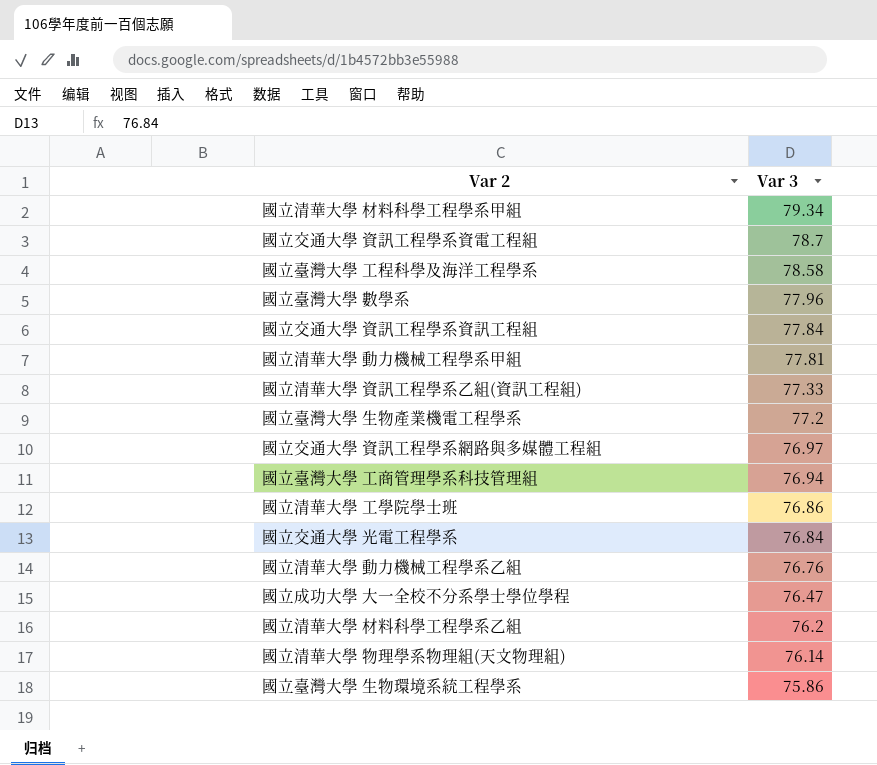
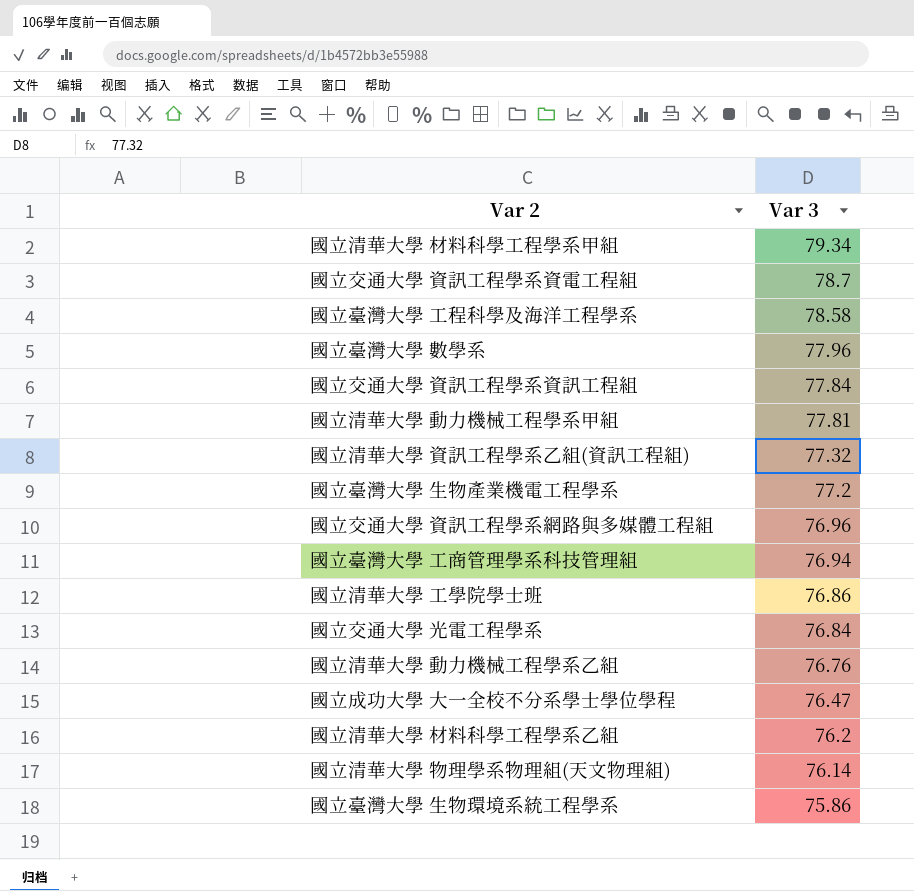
國立清華大學 資訊工程學系乙組(資訊工程組) | Var 3: 77.33 -> 77.32
國立交通大學 資訊工程學系網路與多媒體工程組 | Var 3: 76.97 -> 76.96

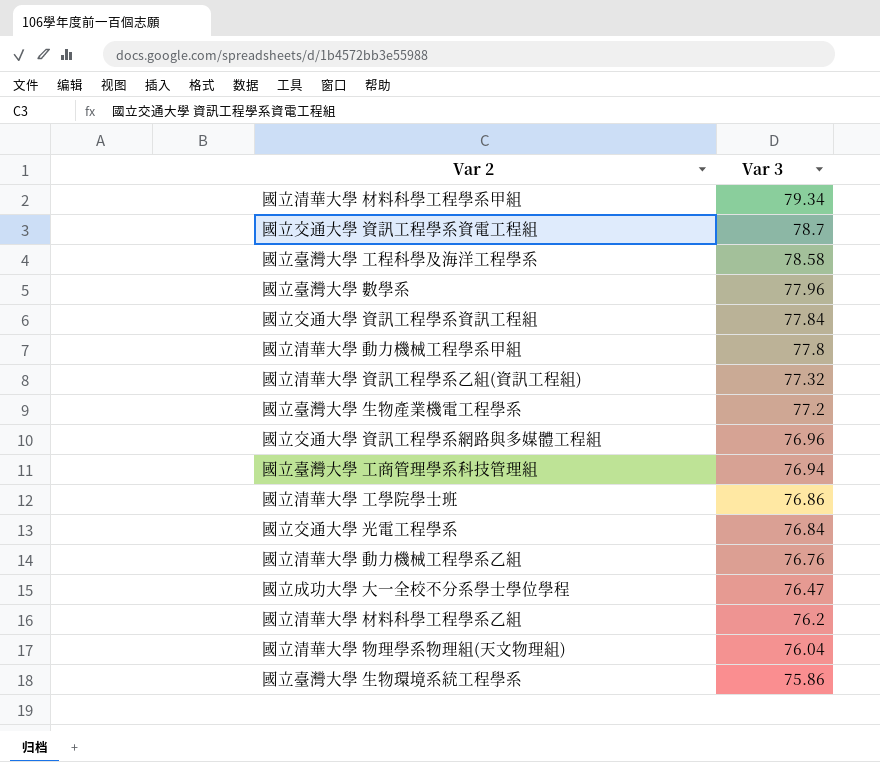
國立清華大學 動力機械工程學系甲組 | Var 3: 77.81 -> 77.8
國立清華大學 物理學系物理組(天文物理組) | Var 3: 76.14 -> 76.04

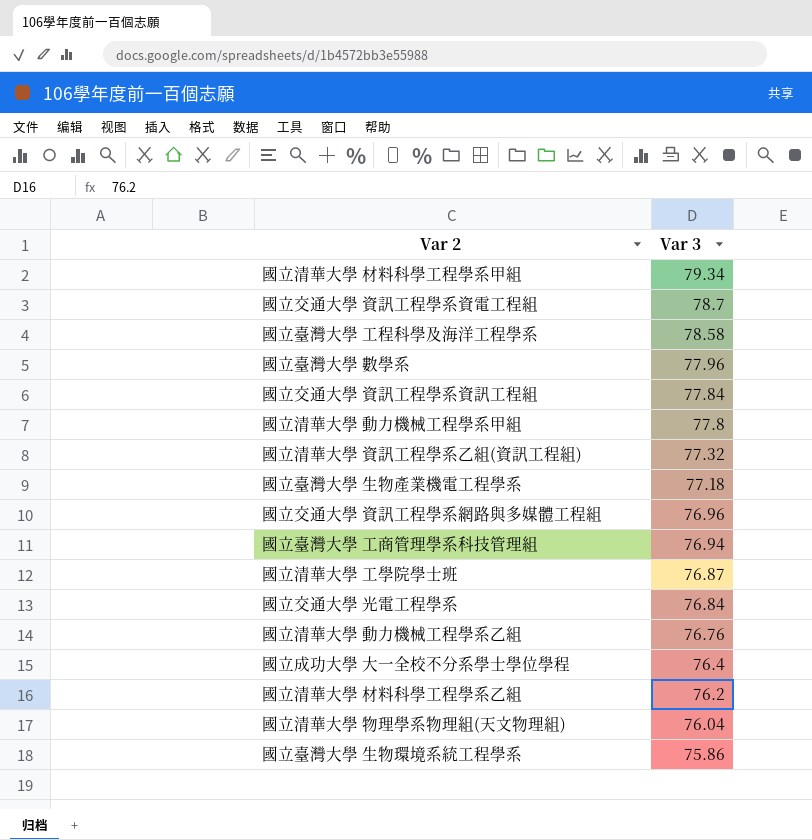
國立臺灣大學 生物產業機電工程學系 | Var 3: 77.2 -> 77.18
國立清華大學 工學院學士班 | Var 3: 76.86 -> 76.87
國立成功大學 大一全校不分系學士學位學程 | Var 3: 76.47 -> 76.4

